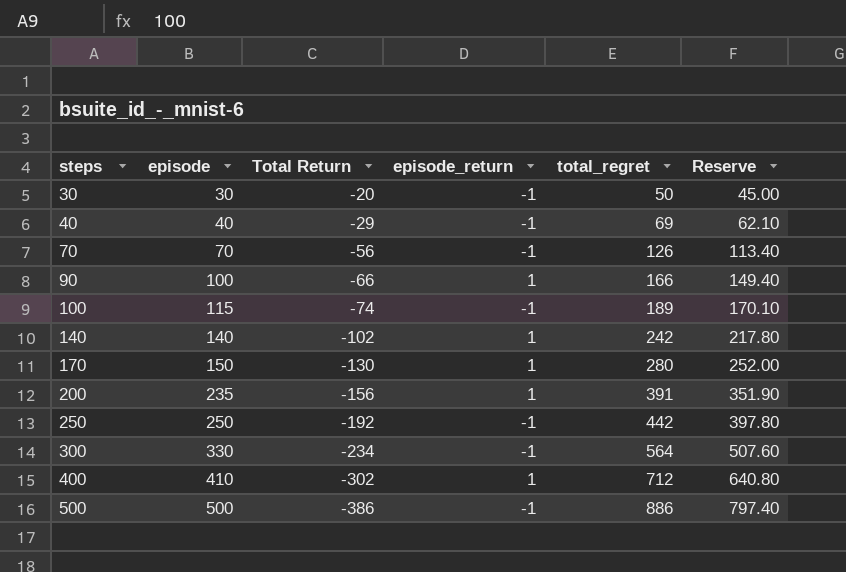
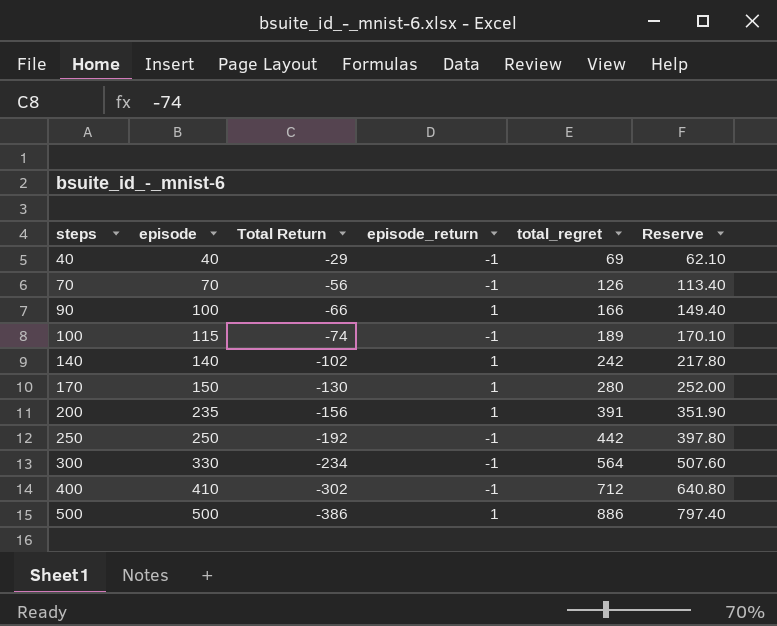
row 30: 30 | -20 | -1 | 50 | 45.00 -> none
400 | episode_return: 1 -> -1
500 | episode_return: -1 -> 1

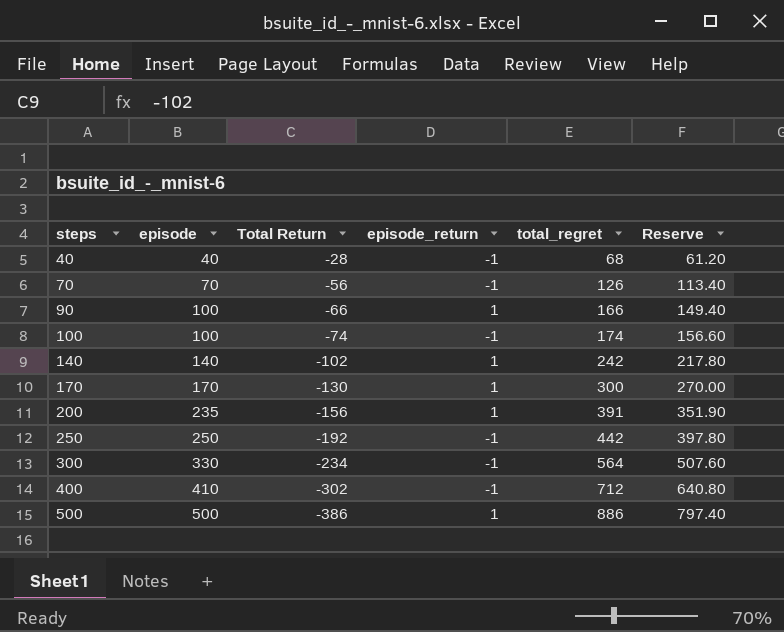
40 | Total Return: -29 -> -28
40 | total_regret: 69 -> 68
40 | Reserve: 62.10 -> 61.20
100 | episode: 115 -> 100
100 | total_regret: 189 -> 174
100 | Reserve: 170.10 -> 156.60
170 | episode: 150 -> 170
170 | total_regret: 280 -> 300
170 | Reserve: 252.00 -> 270.00

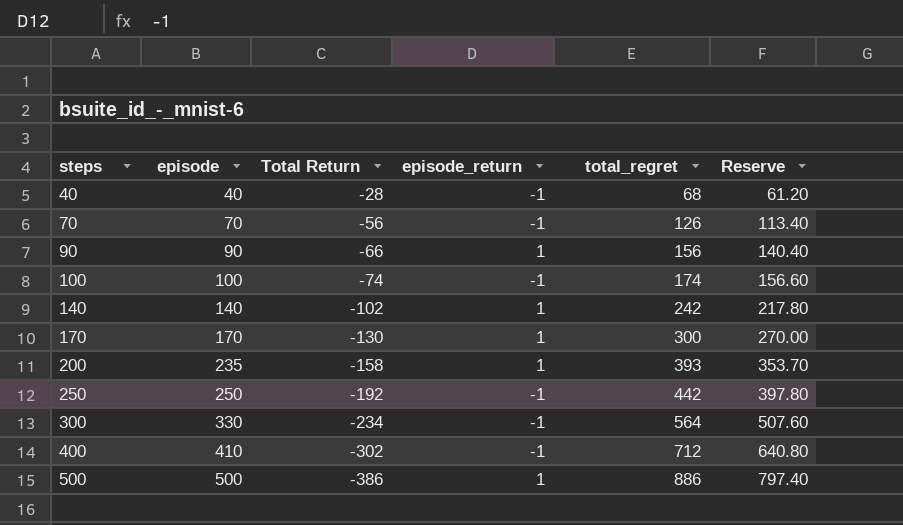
90 | episode: 100 -> 90
90 | total_regret: 166 -> 156
90 | Reserve: 149.40 -> 140.40
200 | Total Return: -156 -> -158
200 | total_regret: 391 -> 393
200 | Reserve: 351.90 -> 353.70

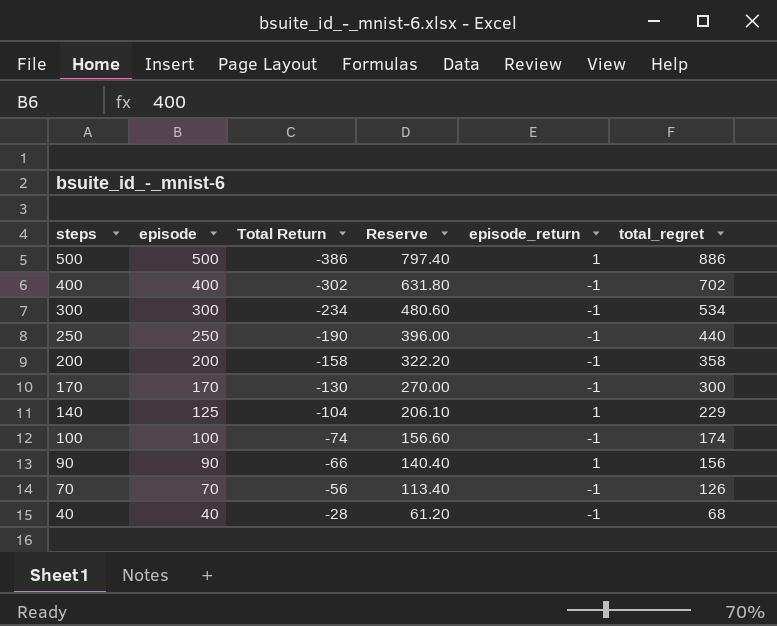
row order: steps ascending -> steps descending
column Reserve | position: 6 -> 4
400 | episode: 410 -> 400
400 | Reserve: 640.80 -> 631.80
400 | total_regret: 712 -> 702
300 | episode: 330 -> 300
300 | Reserve: 507.60 -> 480.60
300 | total_regret: 564 -> 534
250 | Total Return: -192 -> -190
250 | Reserve: 397.80 -> 396.00
250 | total_regret: 442 -> 440
200 | episode: 235 -> 200
200 | Reserve: 353.70 -> 322.20
200 | episode_return: 1 -> -1
200 | total_regret: 393 -> 358
170 | episode_return: 1 -> -1
140 | episode: 140 -> 125
140 | Total Return: -102 -> -104
140 | Reserve: 217.80 -> 206.10
140 | total_regret: 242 -> 229

